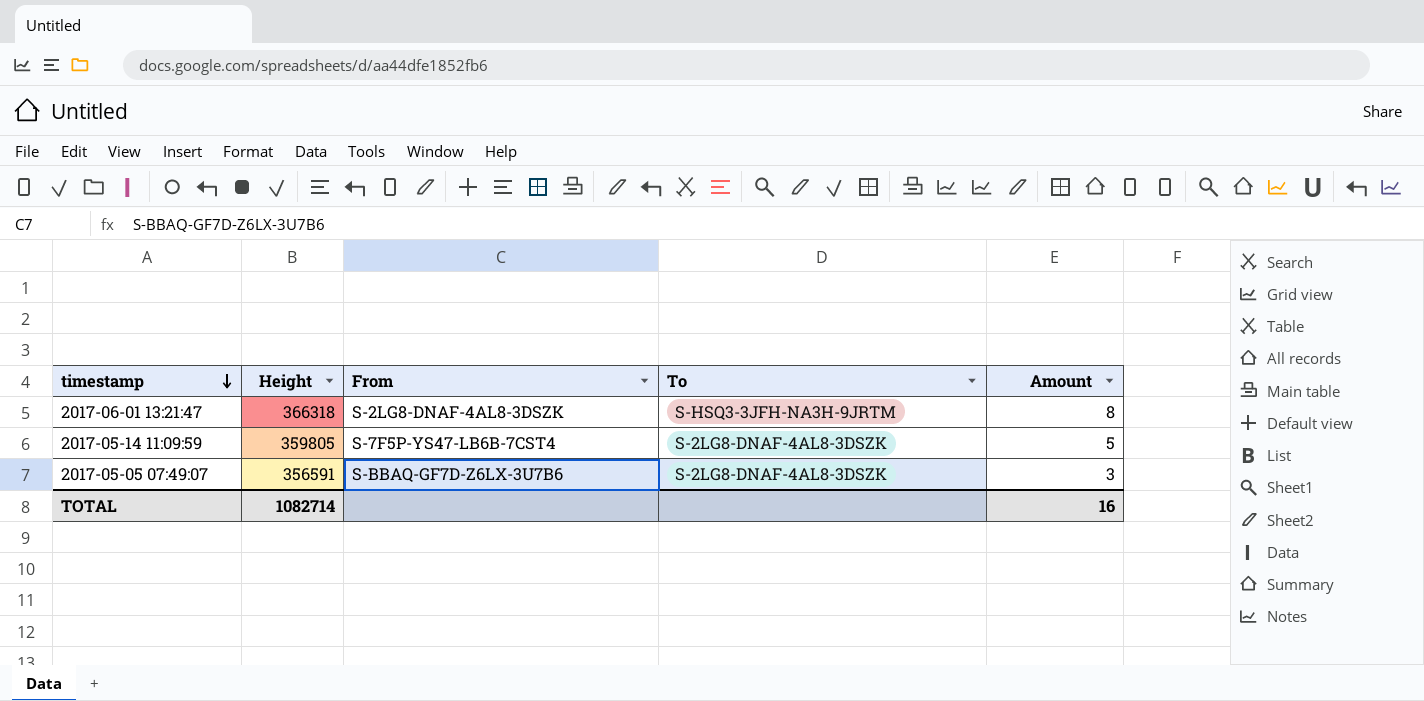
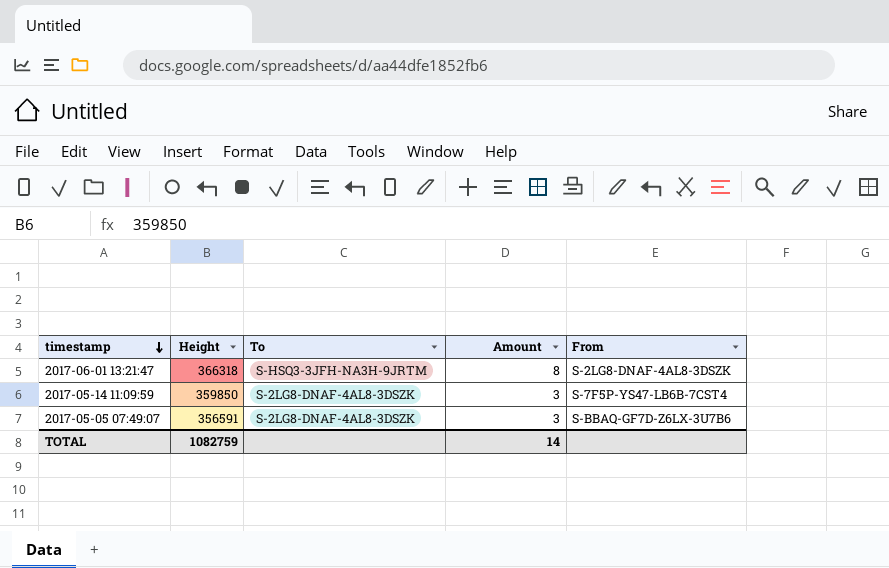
column From | position: 3 -> 5
2017-05-14 11:09:59 | Height: 359805 -> 359850
2017-05-14 11:09:59 | Amount: 5 -> 3
TOTAL | Height: 1082714 -> 1082759
TOTAL | Amount: 16 -> 14

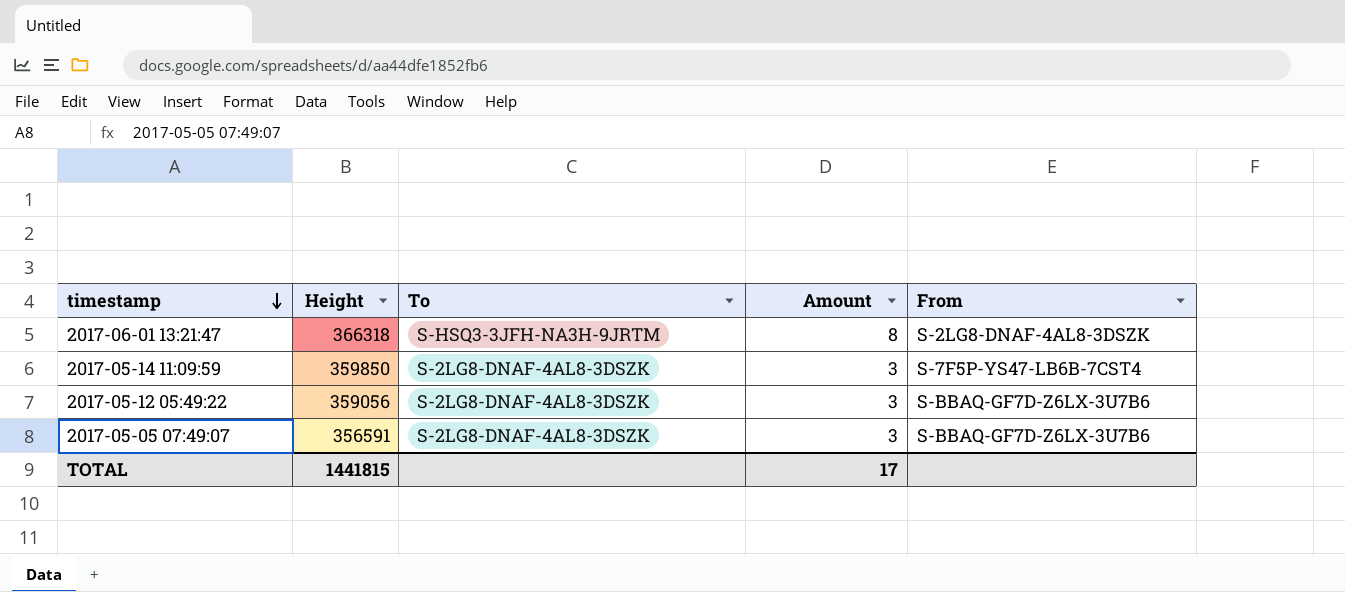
row 2017-05-12 05:49:22: none -> 359056 | S-2LG8-DNAF-4AL8-3DSZK | 3 | S-BBAQ-GF7D-Z6LX-3U7B6
TOTAL | Height: 1082759 -> 1441815
TOTAL | Amount: 14 -> 17

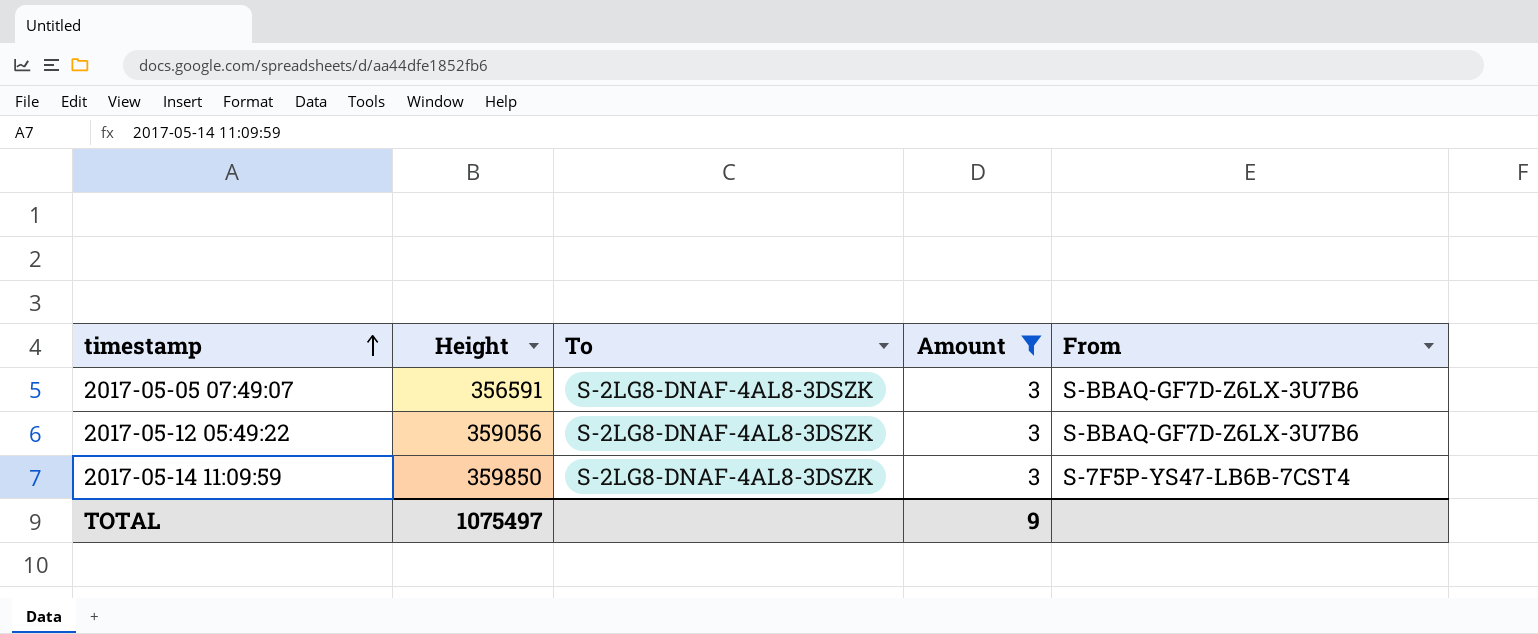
filter: none -> Amount = 3
row order: timestamp descending -> timestamp ascending
TOTAL | Height: 1441815 -> 1075497
TOTAL | Amount: 17 -> 9

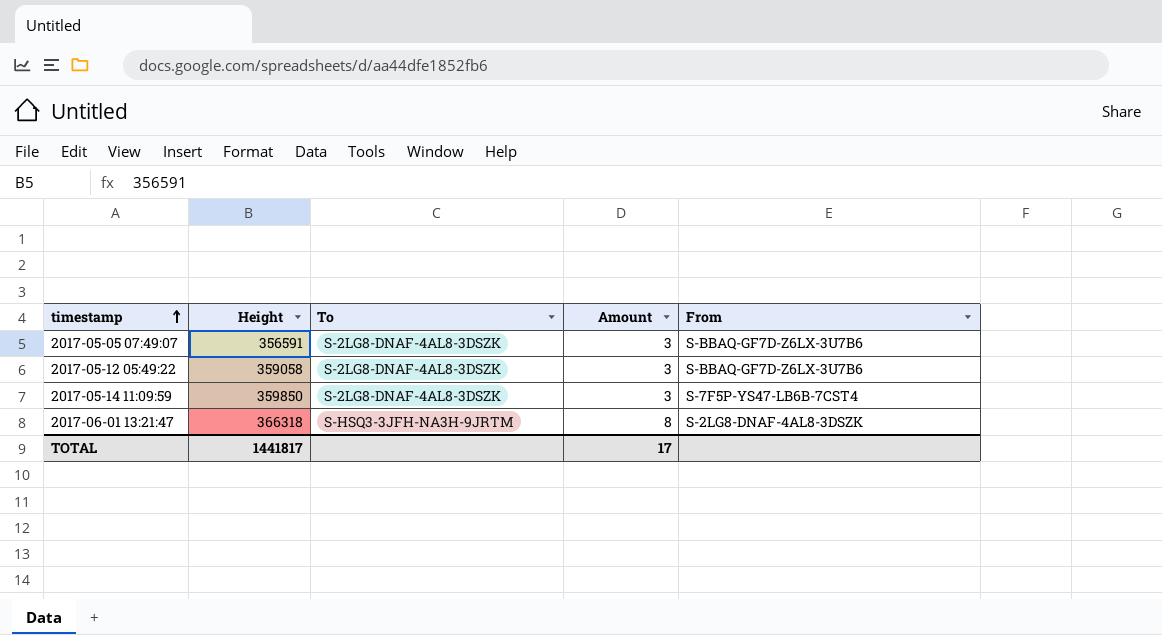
filter: Amount = 3 -> none
2017-05-12 05:49:22 | Height: 359056 -> 359058
TOTAL | Height: 1075497 -> 1441817
TOTAL | Amount: 9 -> 17

